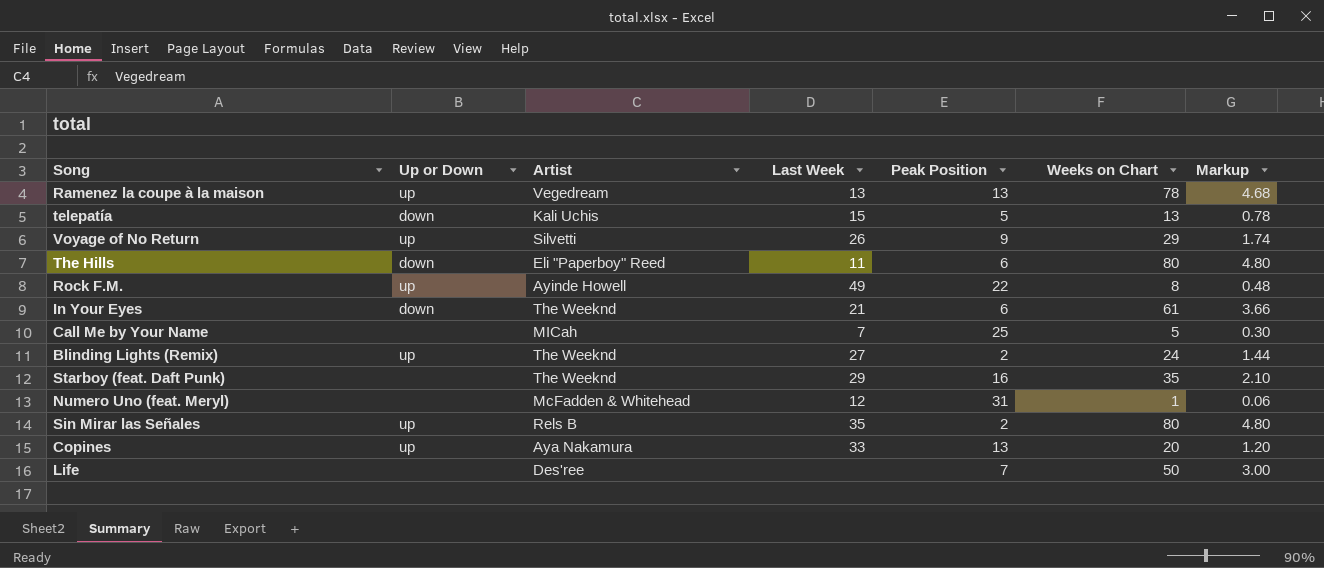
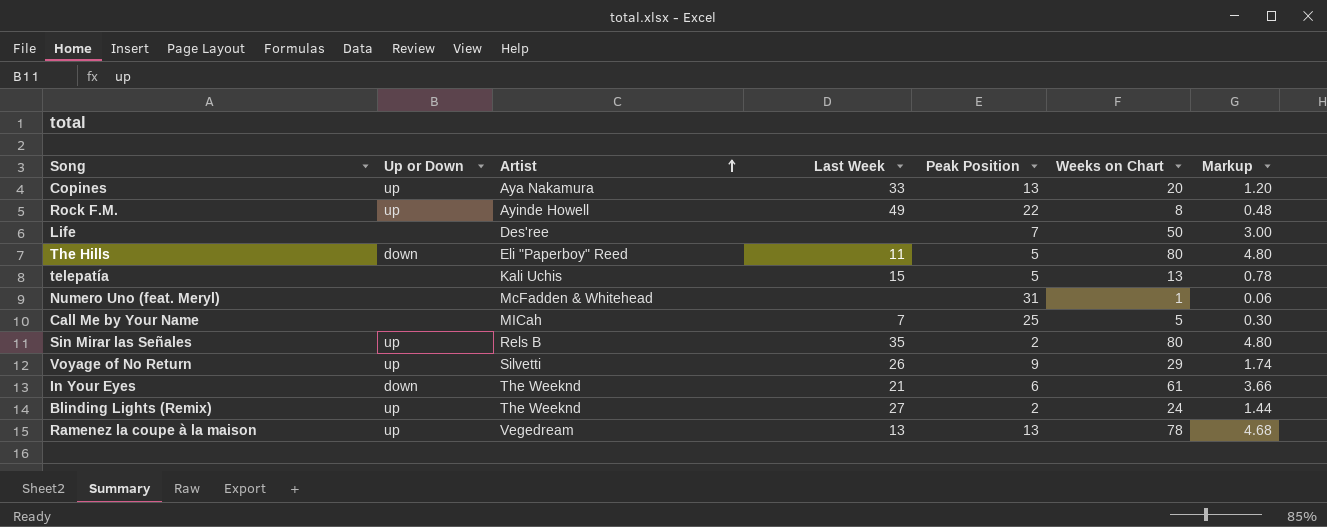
row order: none -> Artist ascending
row Starboy (feat. Daft Punk): none | The Weeknd | 29 | 16 | 35 | 2.10 -> none
The Hills | Peak Position: 6 -> 5
telepatía | Up or Down: down -> none
Numero Uno (feat. Meryl) | Last Week: 12 -> none

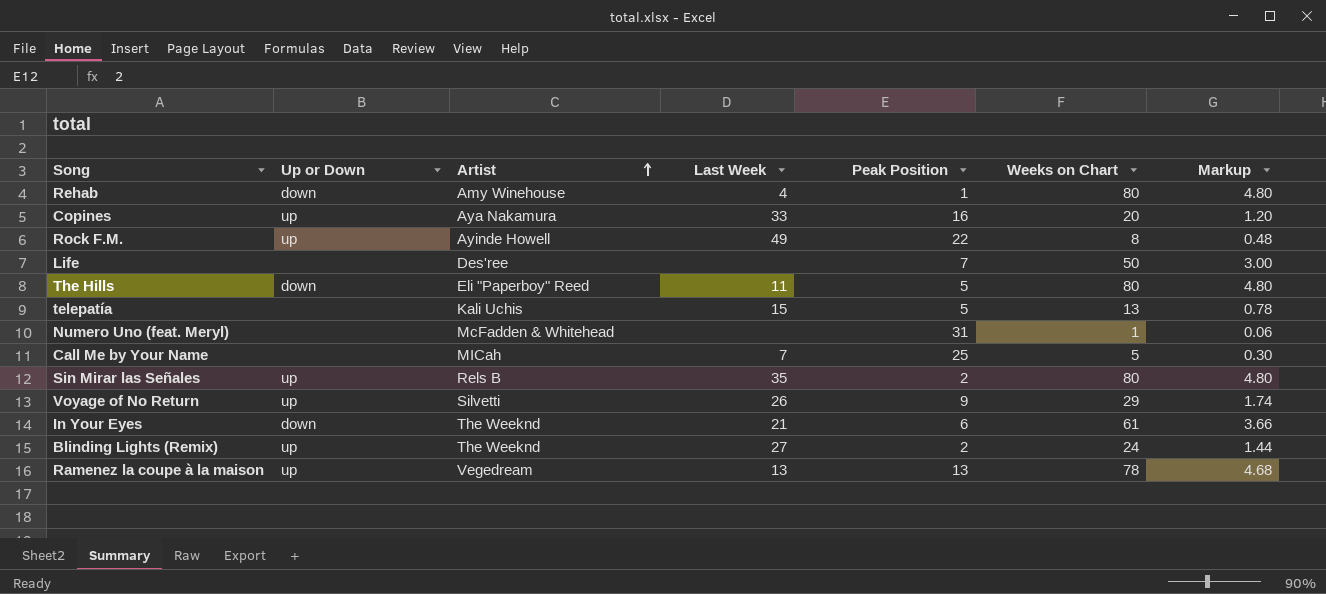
row Rehab: none -> down | Amy Winehouse | 4 | 1 | 80 | 4.80
Copines | Peak Position: 13 -> 16

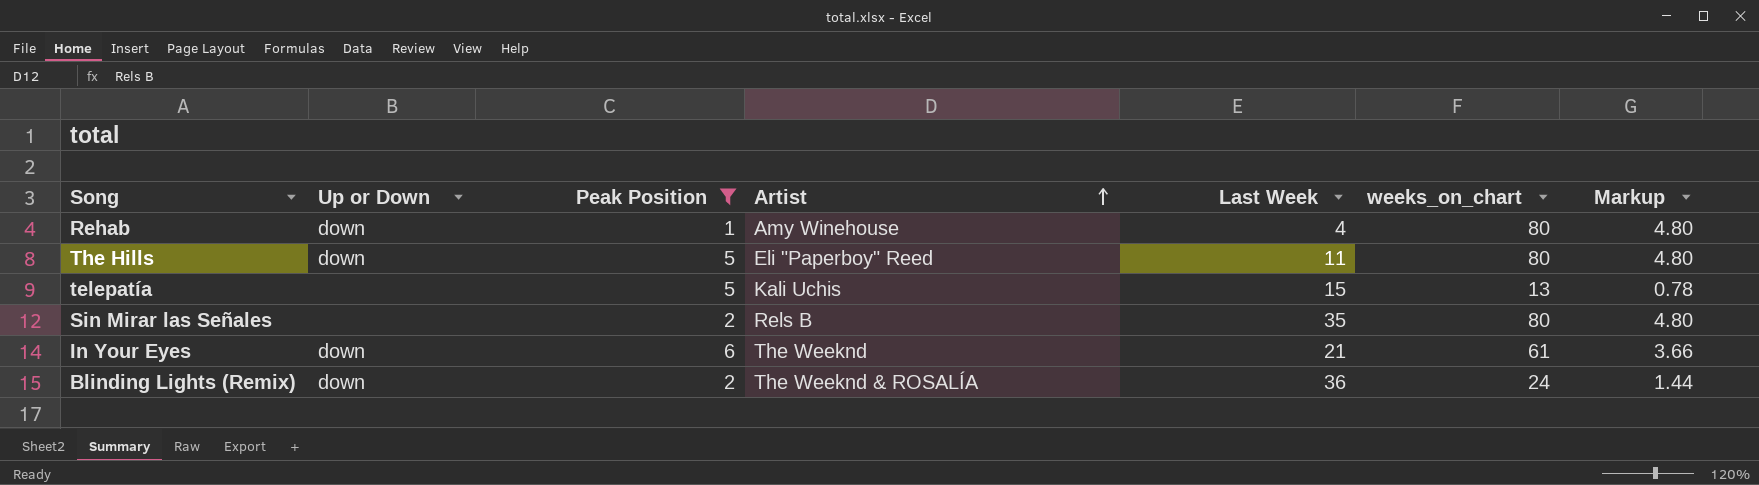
filter: none -> Peak Position <= 6
column Peak Position | position: 5 -> 3
column name: Weeks on Chart -> weeks_on_chart
Sin Mirar las Señales | Up or Down: up -> none
Blinding Lights (Remix) | Up or Down: up -> down
Blinding Lights (Remix) | Artist: The Weeknd -> The Weeknd & ROSALÍA
Blinding Lights (Remix) | Last Week: 27 -> 36

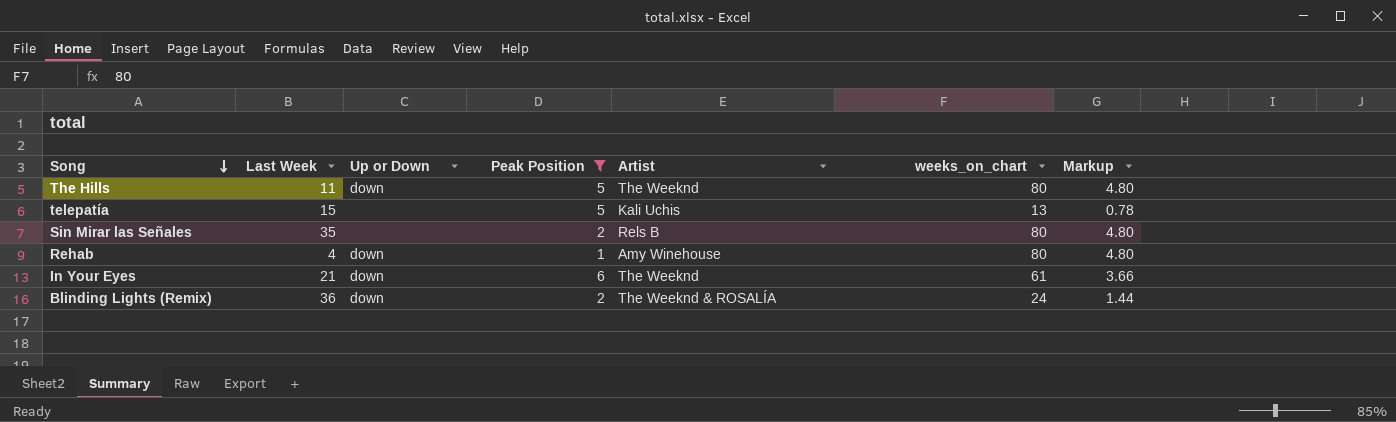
row order: Artist ascending -> Song descending
column Last Week | position: 5 -> 2
The Hills | Artist: Eli "Paperboy" Reed -> The Weeknd

